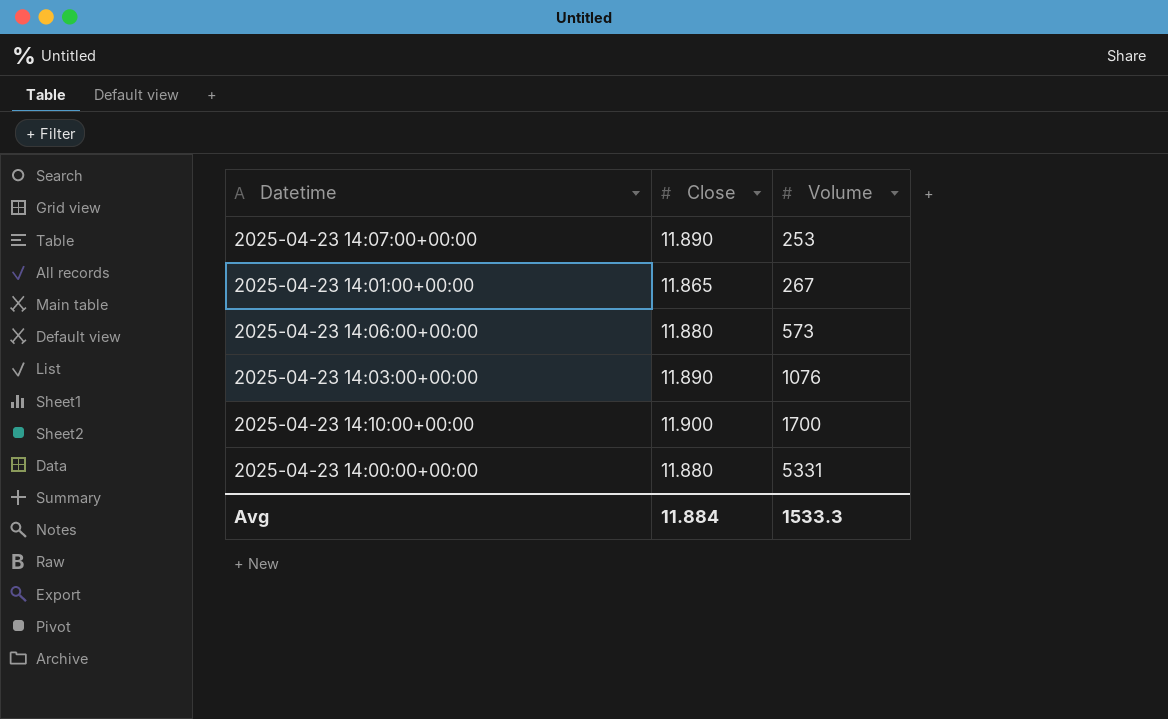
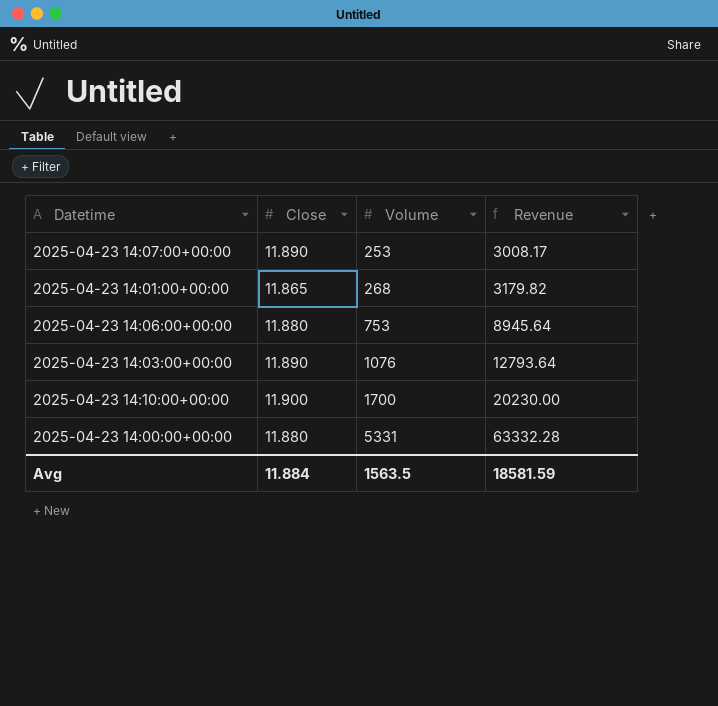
column Revenue | formula: none -> [Close] * [Volume]
2025-04-23 14:01:00+00:00 | Volume: 267 -> 268
2025-04-23 14:06:00+00:00 | Volume: 573 -> 753
Avg | Volume: 1533.3 -> 1563.5

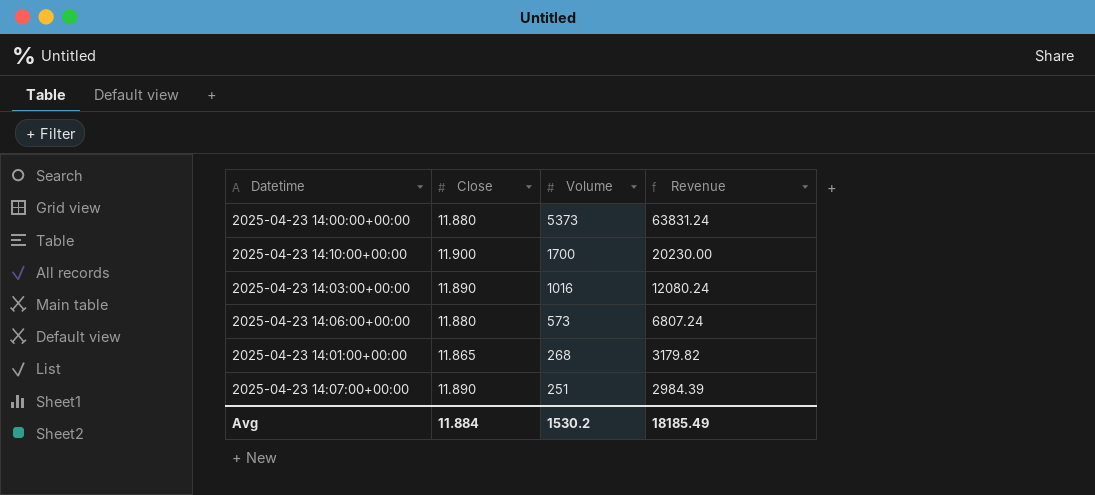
row order: Volume ascending -> Volume descending
2025-04-23 14:00:00+00:00 | Volume: 5331 -> 5373
2025-04-23 14:00:00+00:00 | Revenue: 63332.28 -> 63831.24
2025-04-23 14:03:00+00:00 | Volume: 1076 -> 1016
2025-04-23 14:03:00+00:00 | Revenue: 12793.64 -> 12080.24
2025-04-23 14:06:00+00:00 | Volume: 753 -> 573
2025-04-23 14:06:00+00:00 | Revenue: 8945.64 -> 6807.24
2025-04-23 14:07:00+00:00 | Volume: 253 -> 251
2025-04-23 14:07:00+00:00 | Revenue: 3008.17 -> 2984.39
Avg | Volume: 1563.5 -> 1530.2
Avg | Revenue: 18581.59 -> 18185.49

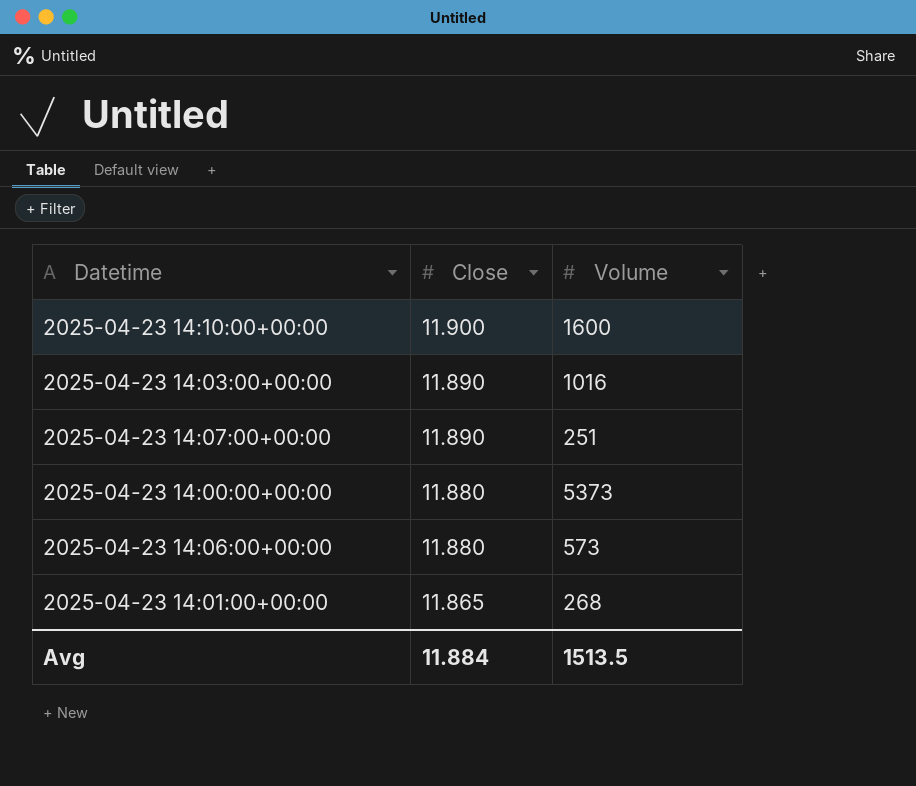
row order: Volume descending -> Close descending
column Revenue | formula: [Close] * [Volume] -> none
2025-04-23 14:10:00+00:00 | Volume: 1700 -> 1600
Avg | Volume: 1530.2 -> 1513.5

